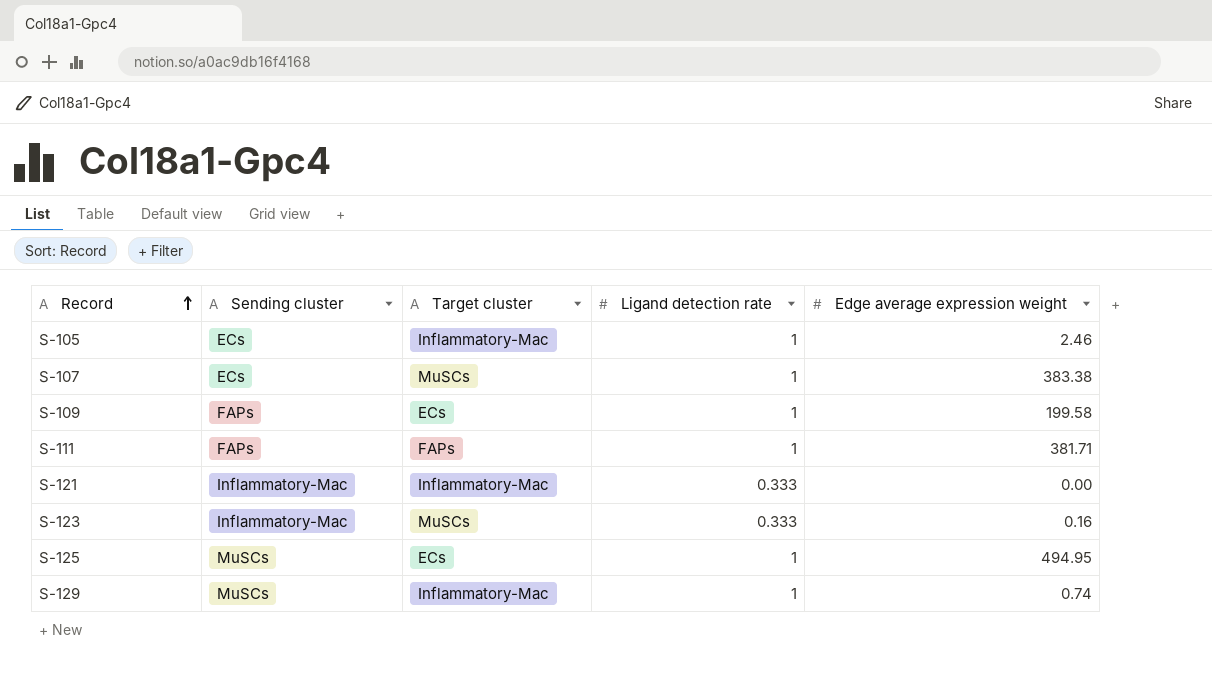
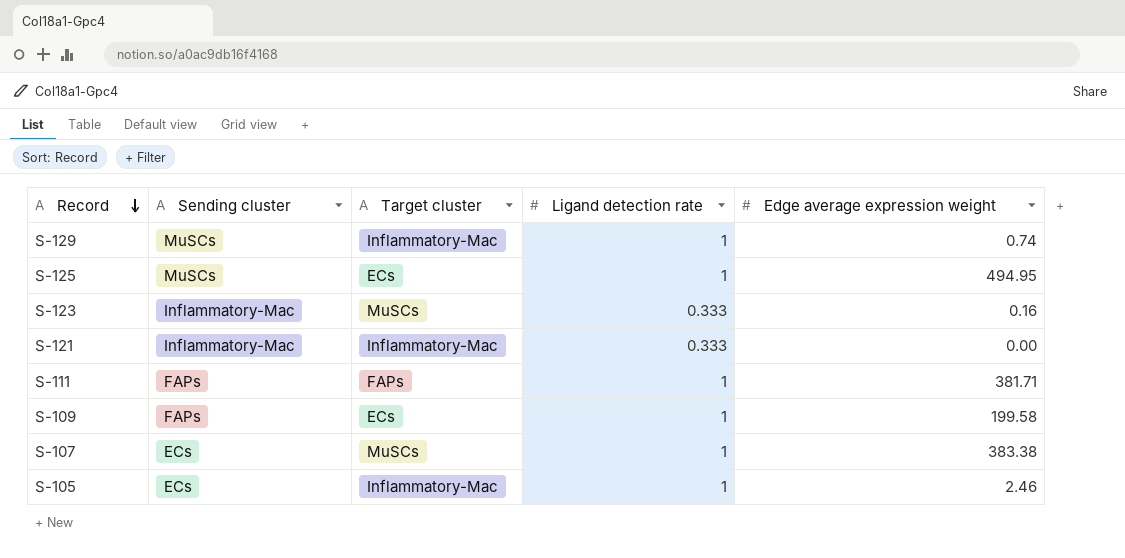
row order: Record ascending -> Record descending

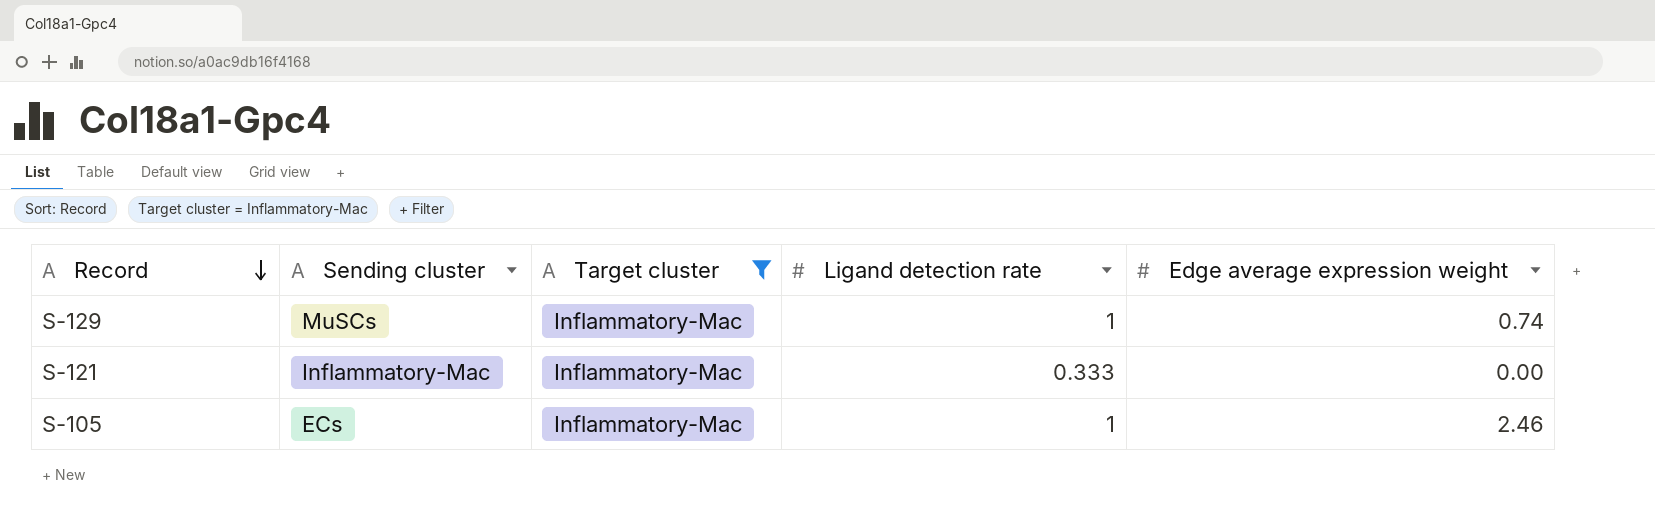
filter: none -> Target cluster = Inflammatory-Mac

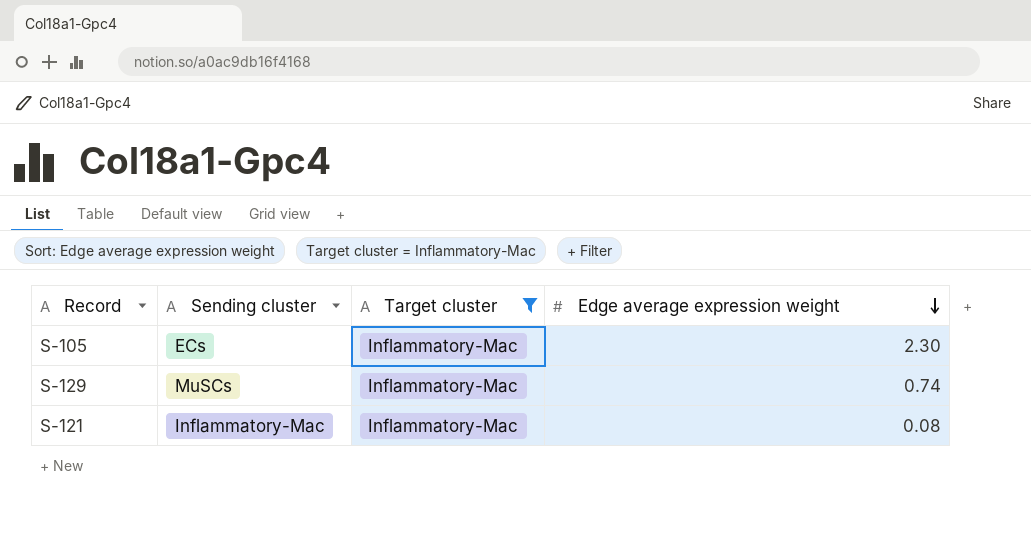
row order: Record descending -> Edge average expression weight descending
column Ligand detection rate | position: 4 -> none
S-105 | Edge average expression weight: 2.46 -> 2.30
S-121 | Edge average expression weight: 0.00 -> 0.08

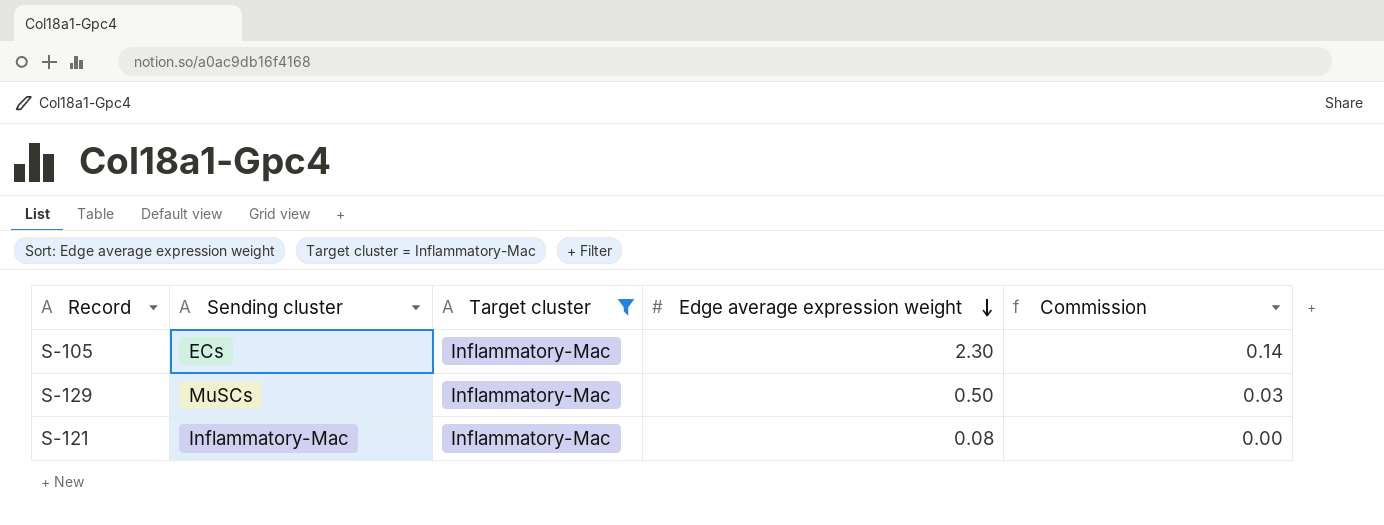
column Commission | formula: none -> [Edge average expression weight] * 0.06
S-129 | Edge average expression weight: 0.74 -> 0.50

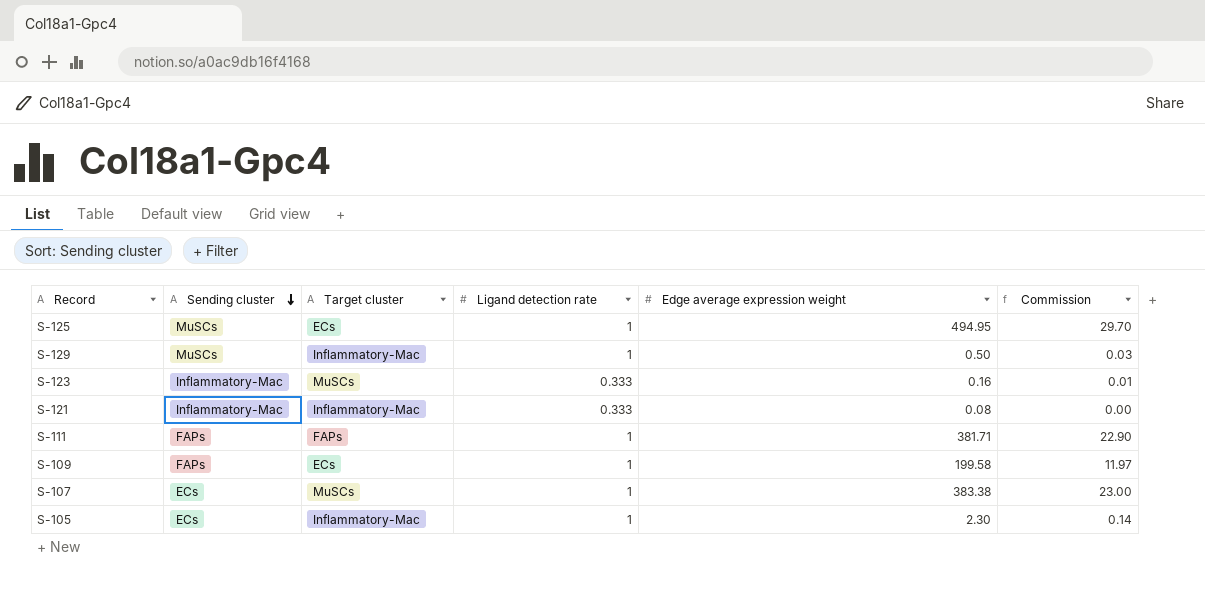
filter: Target cluster = Inflammatory-Mac -> none
row order: Edge average expression weight descending -> Sending cluster descending
column Ligand detection rate | position: none -> 4

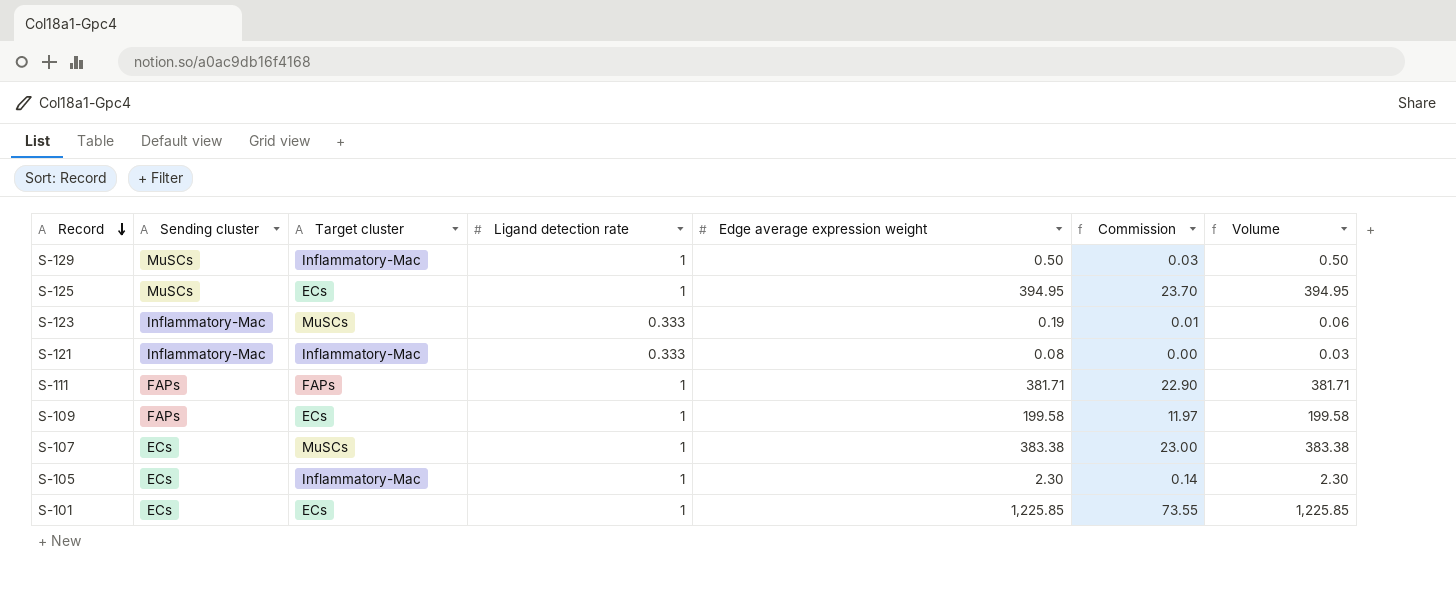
row order: Sending cluster descending -> Record descending
column Volume | formula: none -> [Ligand detection rate] * [Edge average expression weight]
S-125 | Edge average expression weight: 494.95 -> 394.95
S-125 | Commission: 29.70 -> 23.70
S-123 | Edge average expression weight: 0.16 -> 0.19
row S-101: none -> ECs | ECs | 1 | 1,225.85 | 73.55 | 1,225.85

